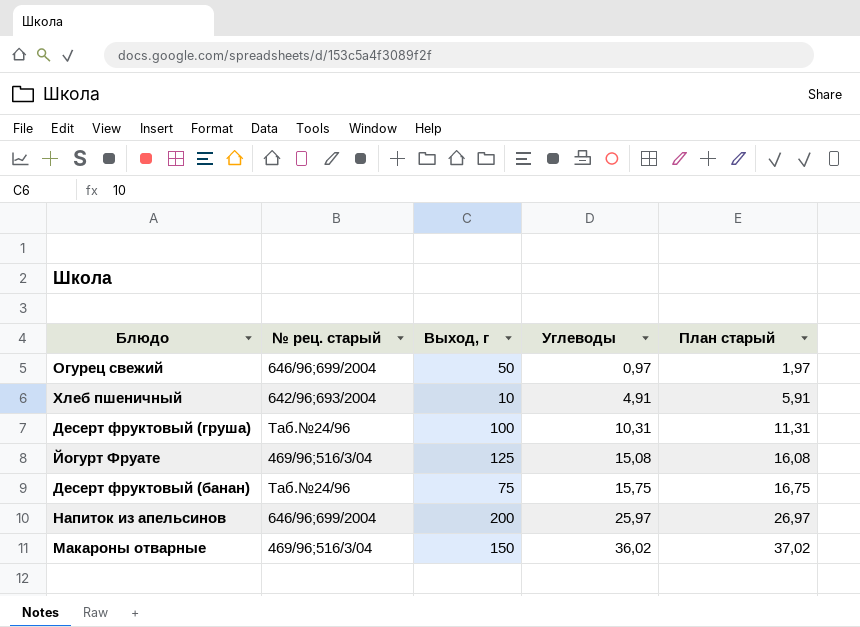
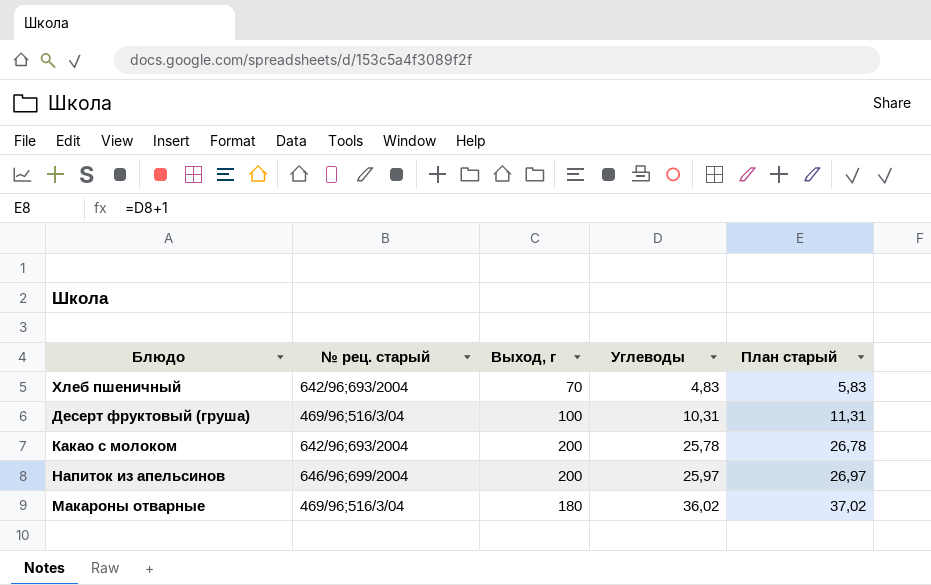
row Огурец свежий: 646/96;699/2004 | 50 | 0,97 | 1,97 -> none
row Йогурт Фруате: 469/96;516/3/04 | 125 | 15,08 | 16,08 -> none
row Десерт фруктовый (банан): Таб.№24/96 | 75 | 15,75 | 16,75 -> none
Хлеб пшеничный | Выход, г: 10 -> 70
Хлеб пшеничный | Углеводы: 4,91 -> 4,83
Хлеб пшеничный | План старый: 5,91 -> 5,83
Десерт фруктовый (груша) | № рец. старый: Таб.№24/96 -> 469/96;516/3/04
row Какао с молоком: none -> 642/96;693/2004 | 200 | 25,78 | 26,78
Макароны отварные | Выход, г: 150 -> 180

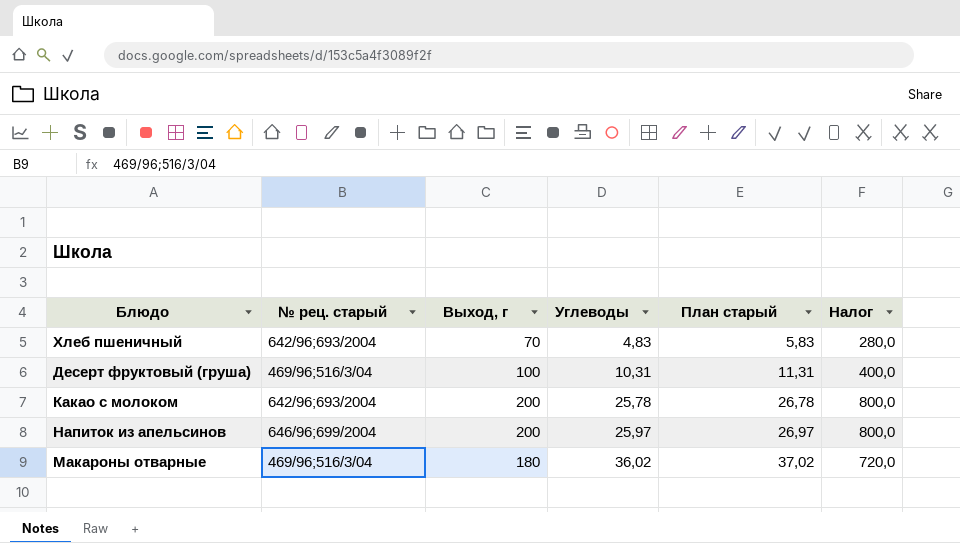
column Налог | formula: none -> [Выход, г] * 4

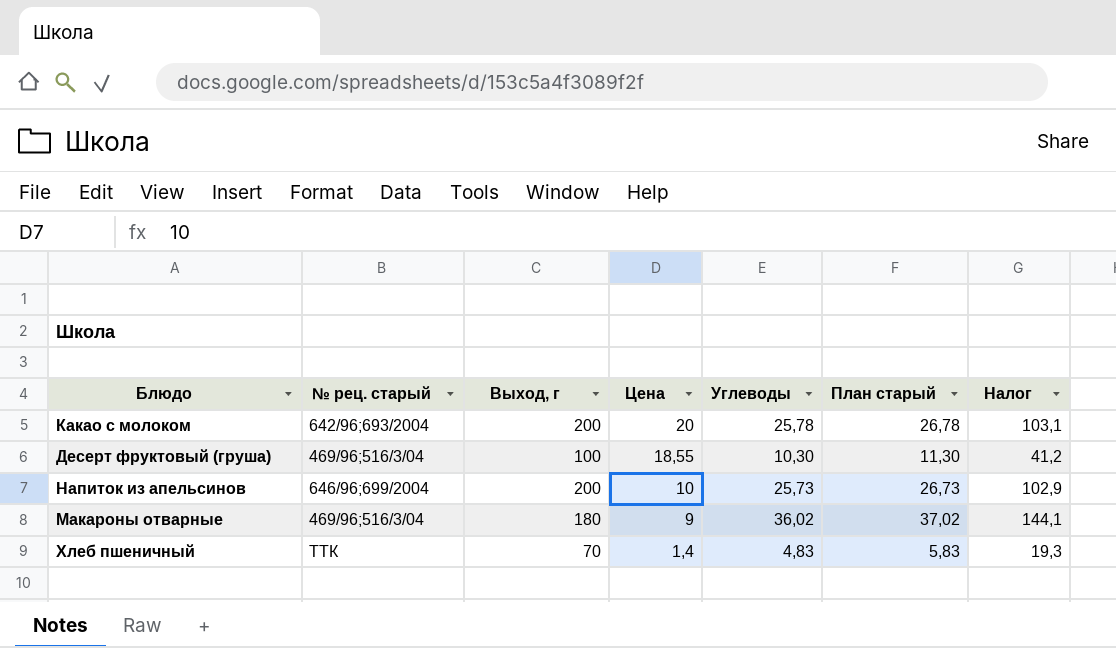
row order: Углеводы ascending -> Цена descending
column Цена | position: none -> 4
column Налог | formula: [Выход, г] * 4 -> [Углеводы] * 4
Десерт фруктовый (груша) | Углеводы: 10,31 -> 10,30
Десерт фруктовый (груша) | План старый: 11,31 -> 11,30
Напиток из апельсинов | Углеводы: 25,97 -> 25,73
Напиток из апельсинов | План старый: 26,97 -> 26,73
Хлеб пшеничный | № рец. старый: 642/96;693/2004 -> ТТК

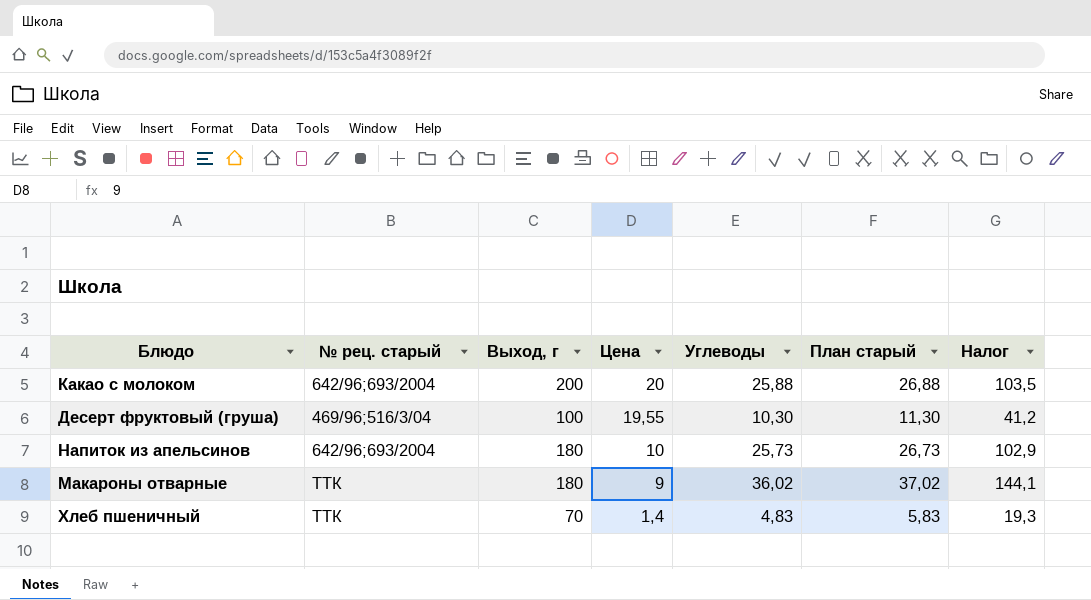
Какао с молоком | Углеводы: 25,78 -> 25,88
Какао с молоком | План старый: 26,78 -> 26,88
Какао с молоком | Налог: 103,1 -> 103,5
Десерт фруктовый (груша) | Цена: 18,55 -> 19,55
Напиток из апельсинов | № рец. старый: 646/96;699/2004 -> 642/96;693/2004
Напиток из апельсинов | Выход, г: 200 -> 180
Макароны отварные | № рец. старый: 469/96;516/3/04 -> ТТК

